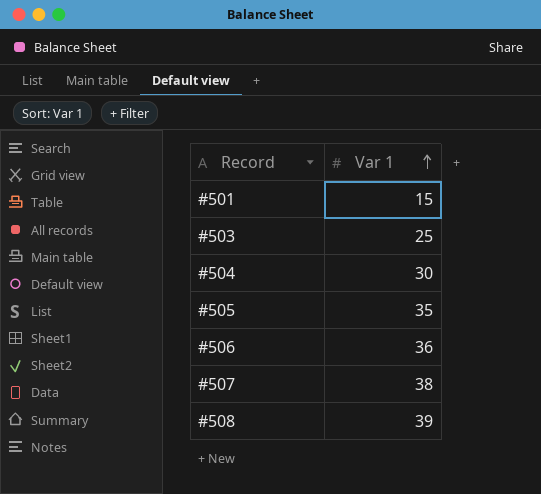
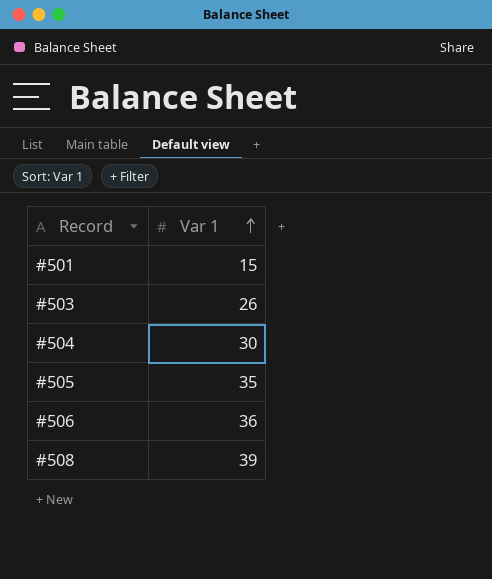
row #507: 38 -> none
#503 | Var 1: 25 -> 26

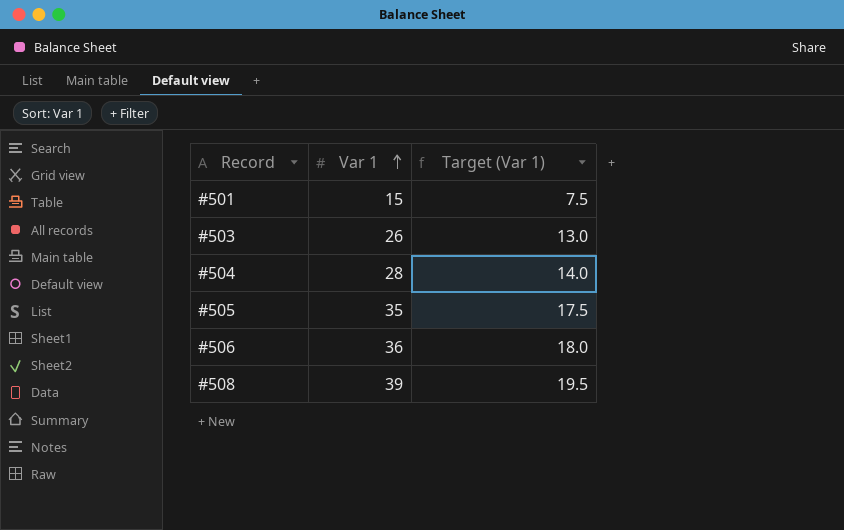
column Target (Var 1) | formula: none -> [Var 1] * 0.5
#504 | Var 1: 30 -> 28

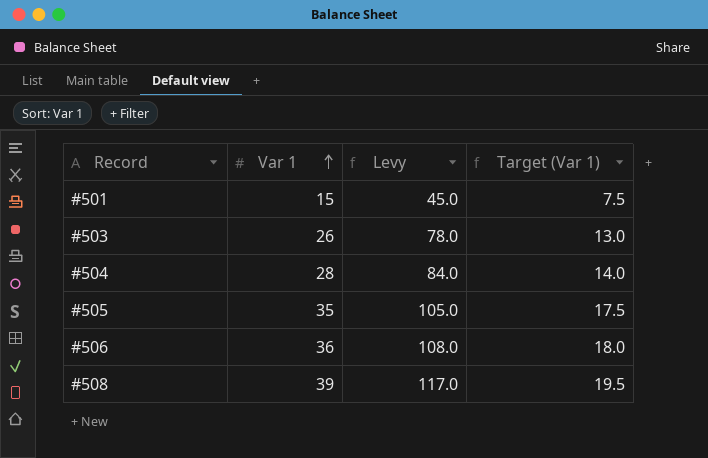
column Levy | formula: none -> [Var 1] * 3

